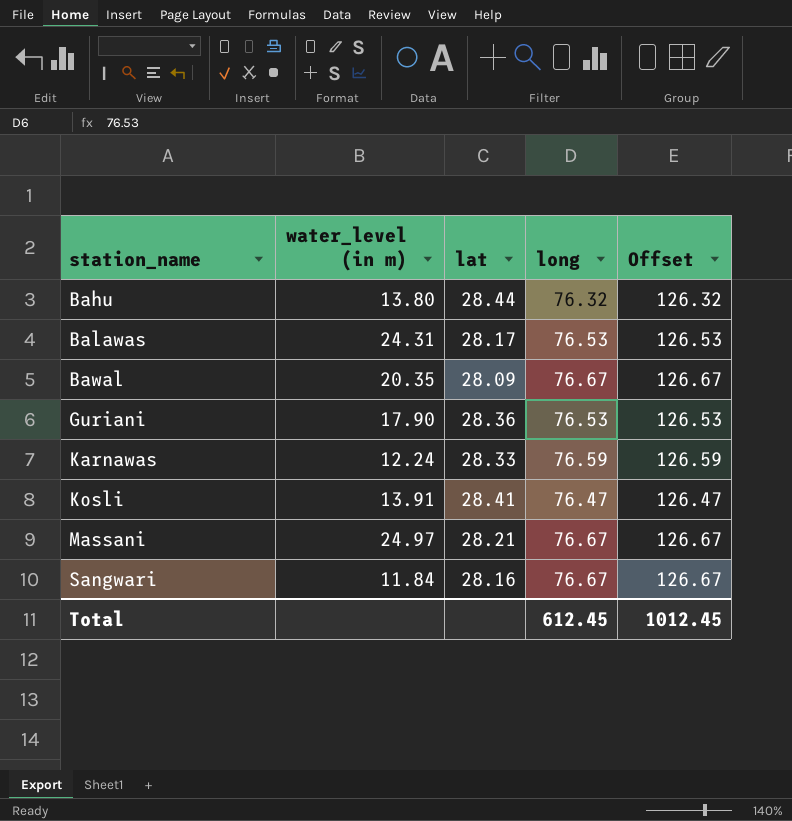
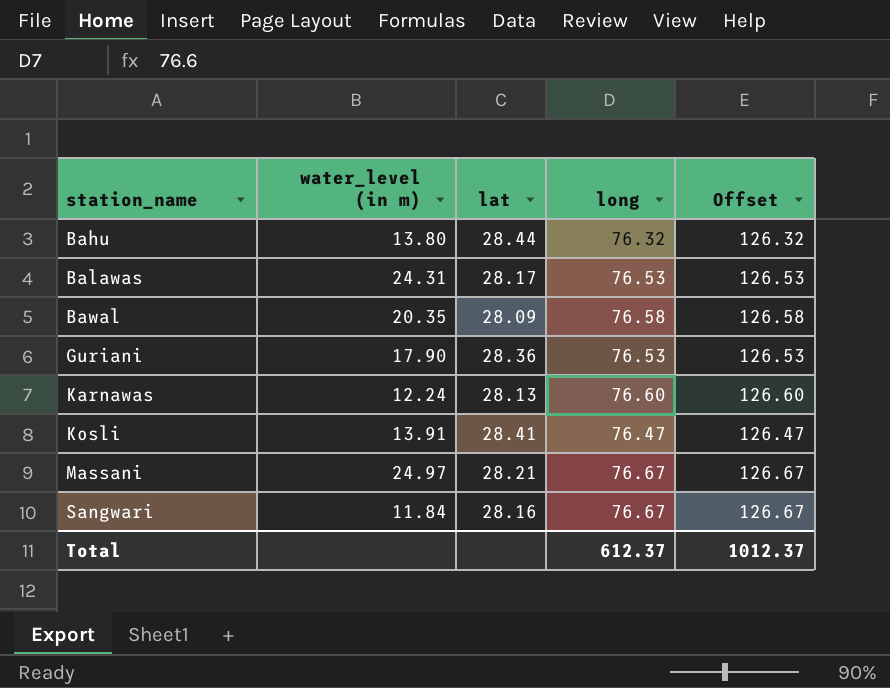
Bawal | long: 76.67 -> 76.58
Bawal | Offset: 126.67 -> 126.58
Karnawas | lat: 28.33 -> 28.13
Karnawas | long: 76.59 -> 76.60
Karnawas | Offset: 126.59 -> 126.60
Total | long: 612.45 -> 612.37
Total | Offset: 1012.45 -> 1012.37

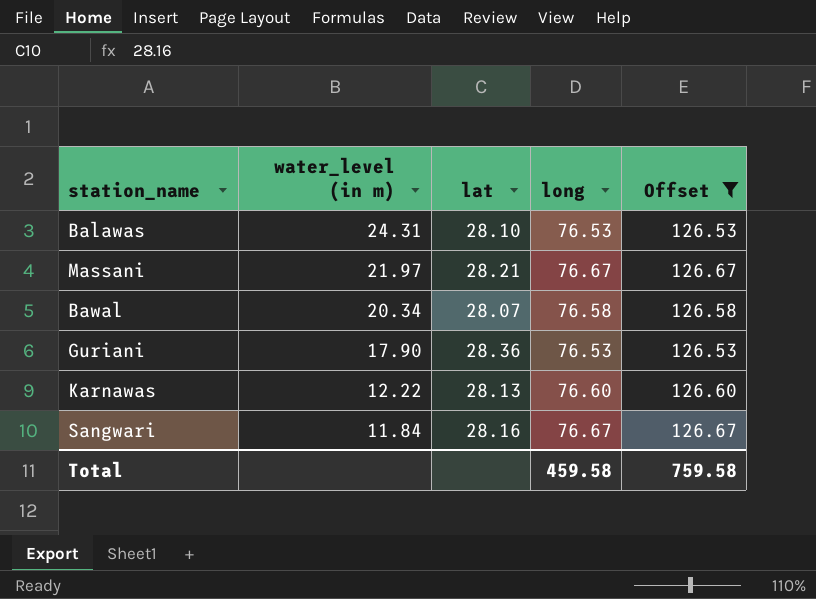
filter: none -> Offset >= 126.53
row order: station_name ascending -> water_level (in m) descending
Balawas | lat: 28.17 -> 28.10
Massani | water_level (in m): 24.97 -> 21.97
Bawal | water_level (in m): 20.35 -> 20.34
Bawal | lat: 28.09 -> 28.07
Karnawas | water_level (in m): 12.24 -> 12.22
Total | long: 612.37 -> 459.58
Total | Offset: 1012.37 -> 759.58

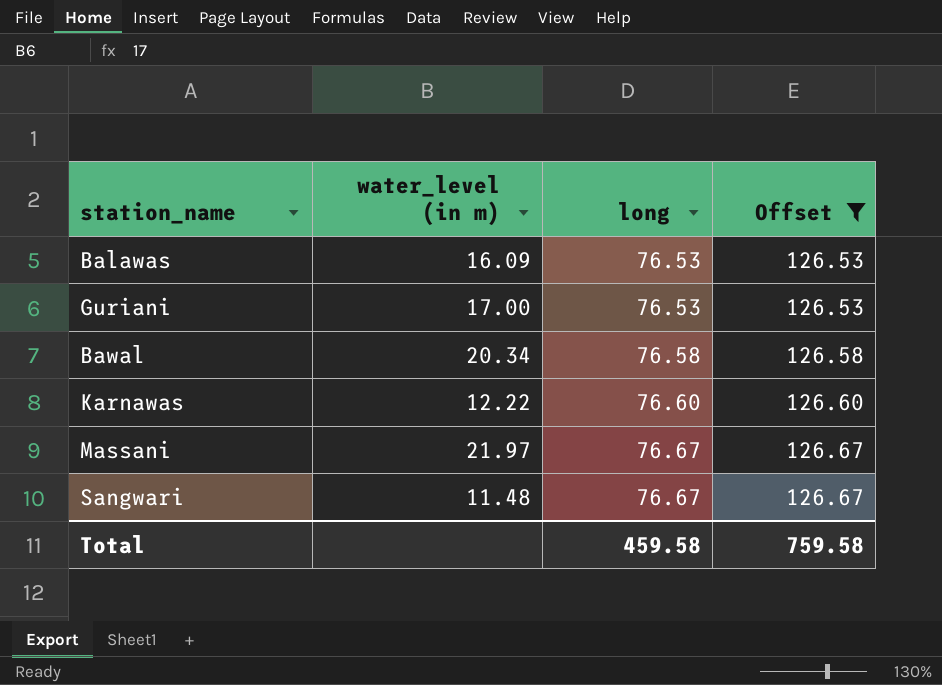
row order: water_level (in m) descending -> long ascending
column lat | position: 3 -> none
Balawas | water_level (in m): 24.31 -> 16.09
Guriani | water_level (in m): 17.90 -> 17.00
Sangwari | water_level (in m): 11.84 -> 11.48

